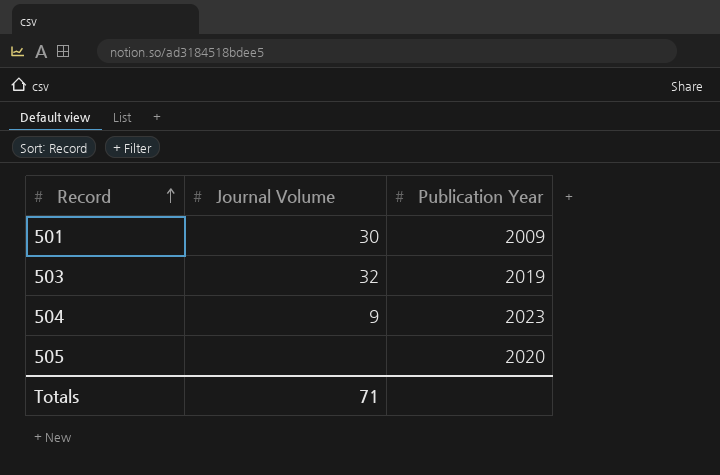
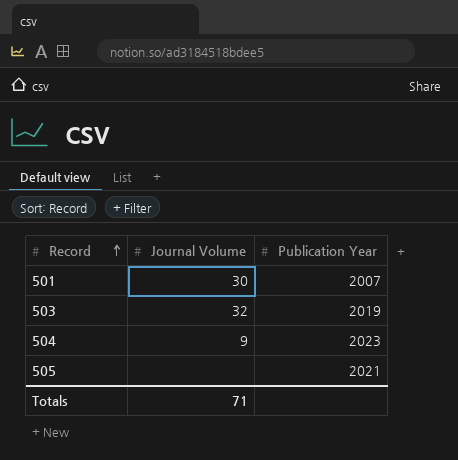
501 | Publication Year: 2009 -> 2007
505 | Publication Year: 2020 -> 2021

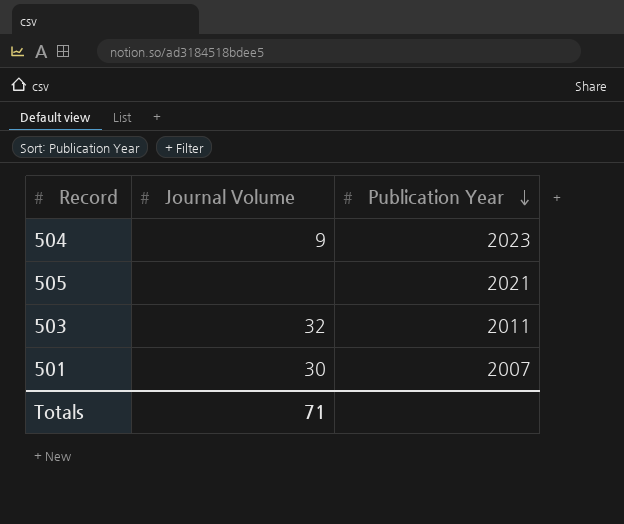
row order: Record ascending -> Publication Year descending
503 | Publication Year: 2019 -> 2011

